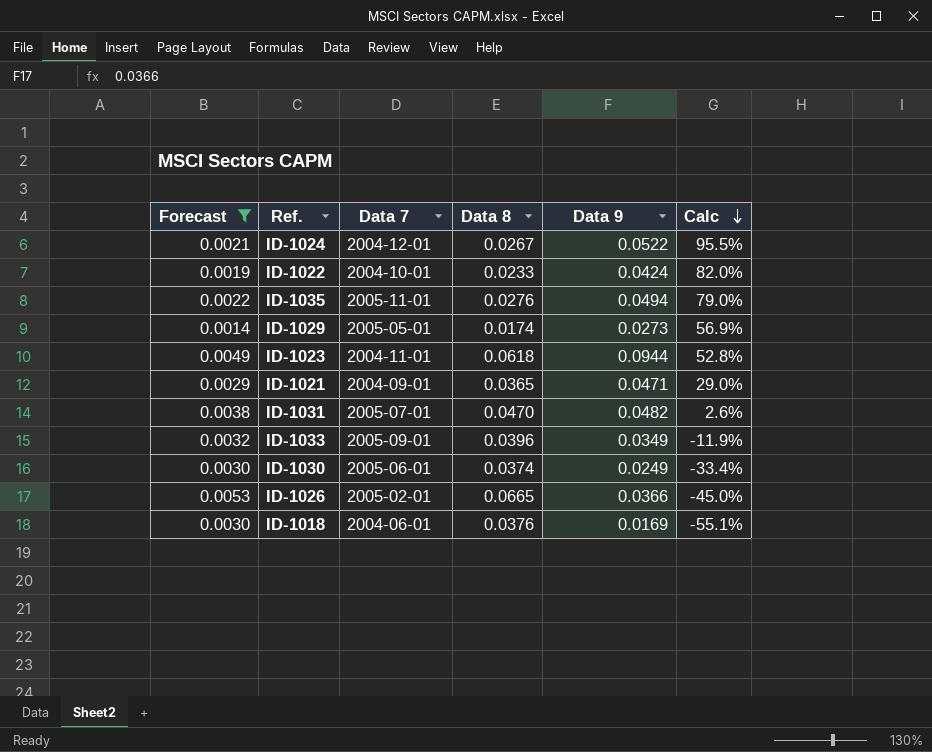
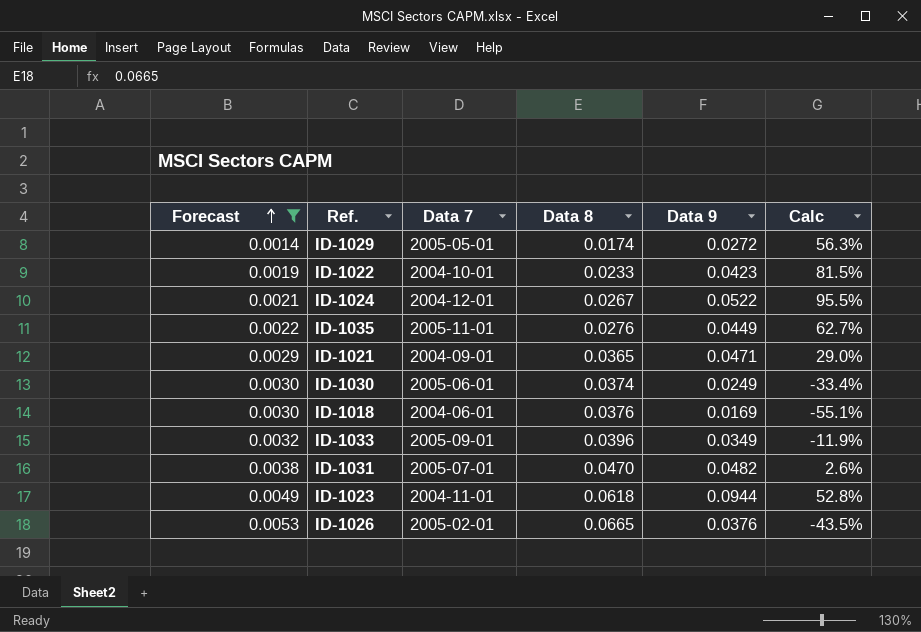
row order: Calc descending -> Forecast ascending
ID-1029 | Data 9: 0.0273 -> 0.0272
ID-1029 | Calc: 56.9% -> 56.3%
ID-1022 | Data 9: 0.0424 -> 0.0423
ID-1022 | Calc: 82.0% -> 81.5%
ID-1035 | Data 9: 0.0494 -> 0.0449
ID-1035 | Calc: 79.0% -> 62.7%
ID-1026 | Data 9: 0.0366 -> 0.0376
ID-1026 | Calc: -45.0% -> -43.5%

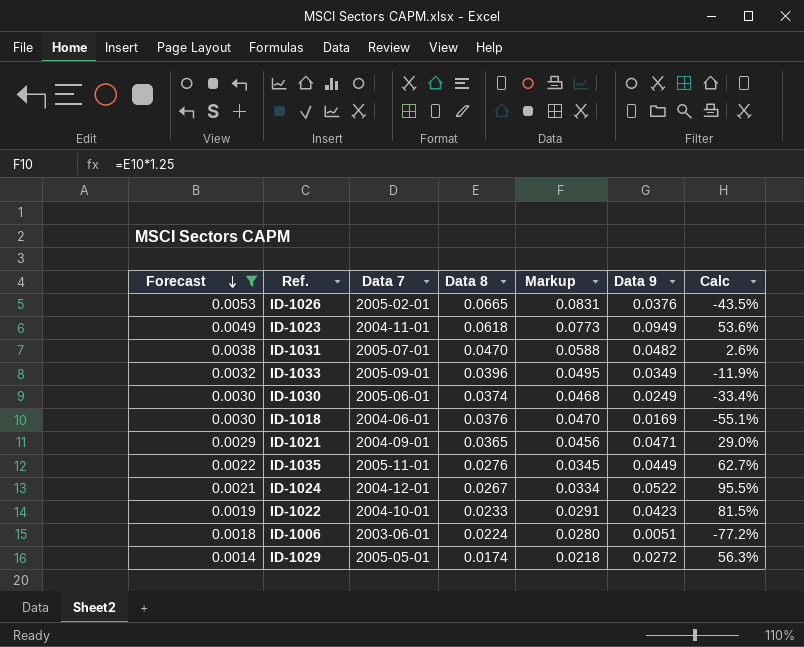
row order: Forecast ascending -> Forecast descending
column Markup | formula: none -> [Data 8] * 1.25
ID-1023 | Data 9: 0.0944 -> 0.0949
ID-1023 | Calc: 52.8% -> 53.6%
row ID-1006: none -> 0.0018 | 2003-06-01 | 0.0224 | 0.0280 | 0.0051 | -77.2%

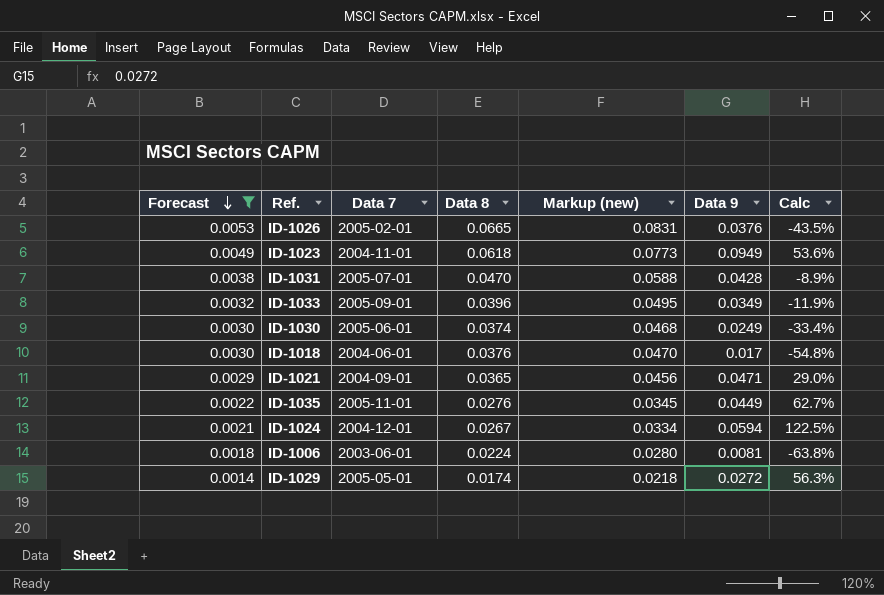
column name: Markup -> Markup (new)
row ID-1022: 0.0019 | 2004-10-01 | 0.0233 | 0.0291 | 0.0423 | 81.5% -> none
ID-1031 | Data 9: 0.0482 -> 0.0428
ID-1031 | Calc: 2.6% -> -8.9%
ID-1018 | Data 9: 0.0169 -> 0.017
ID-1018 | Calc: -55.1% -> -54.8%
ID-1024 | Data 9: 0.0522 -> 0.0594
ID-1024 | Calc: 95.5% -> 122.5%
ID-1006 | Data 9: 0.0051 -> 0.0081
ID-1006 | Calc: -77.2% -> -63.8%

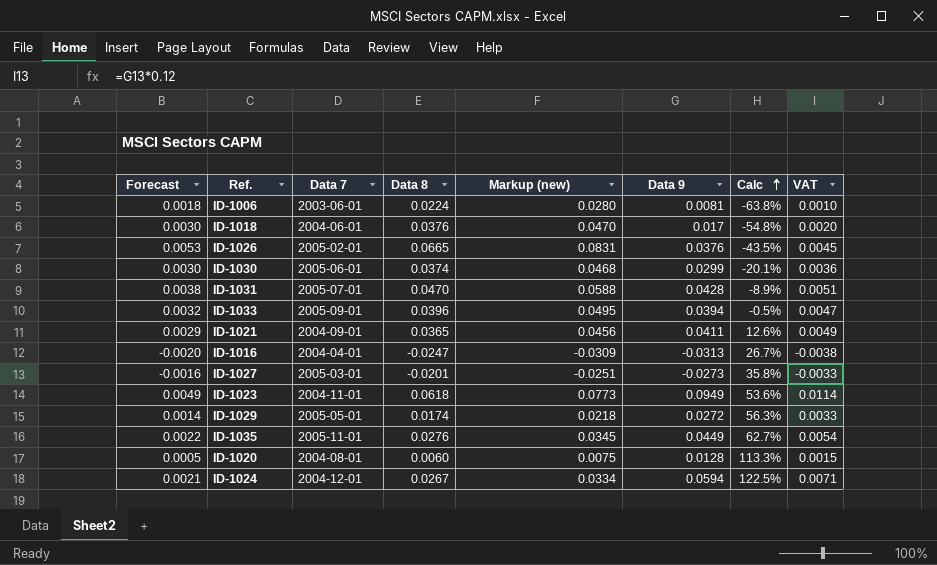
filter: Forecast >= 0.0014 -> none
row order: Forecast descending -> Calc ascending
column VAT | formula: none -> [Data 9] * 0.12
ID-1030 | Data 9: 0.0249 -> 0.0299
ID-1030 | Calc: -33.4% -> -20.1%
ID-1033 | Data 9: 0.0349 -> 0.0394
ID-1033 | Calc: -11.9% -> -0.5%
ID-1021 | Data 9: 0.0471 -> 0.0411
ID-1021 | Calc: 29.0% -> 12.6%

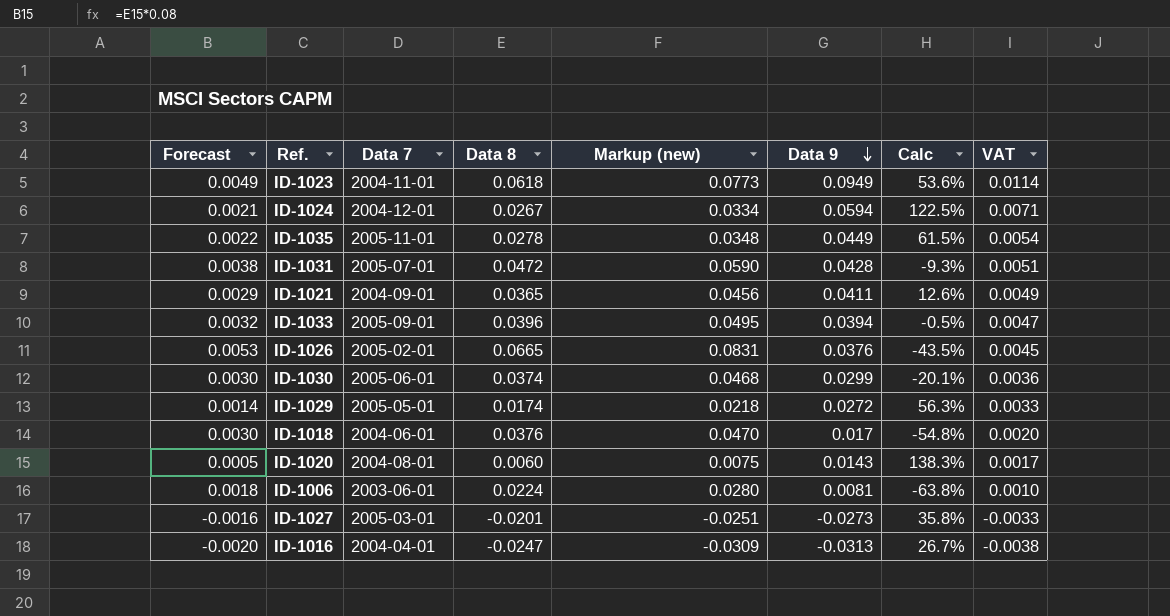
row order: Calc ascending -> Data 9 descending
ID-1035 | Data 8: 0.0276 -> 0.0278
ID-1035 | Markup (new): 0.0345 -> 0.0348
ID-1035 | Calc: 62.7% -> 61.5%
ID-1031 | Data 8: 0.0470 -> 0.0472
ID-1031 | Markup (new): 0.0588 -> 0.0590
ID-1031 | Calc: -8.9% -> -9.3%
ID-1020 | Data 9: 0.0128 -> 0.0143
ID-1020 | Calc: 113.3% -> 138.3%
ID-1020 | VAT: 0.0015 -> 0.0017

